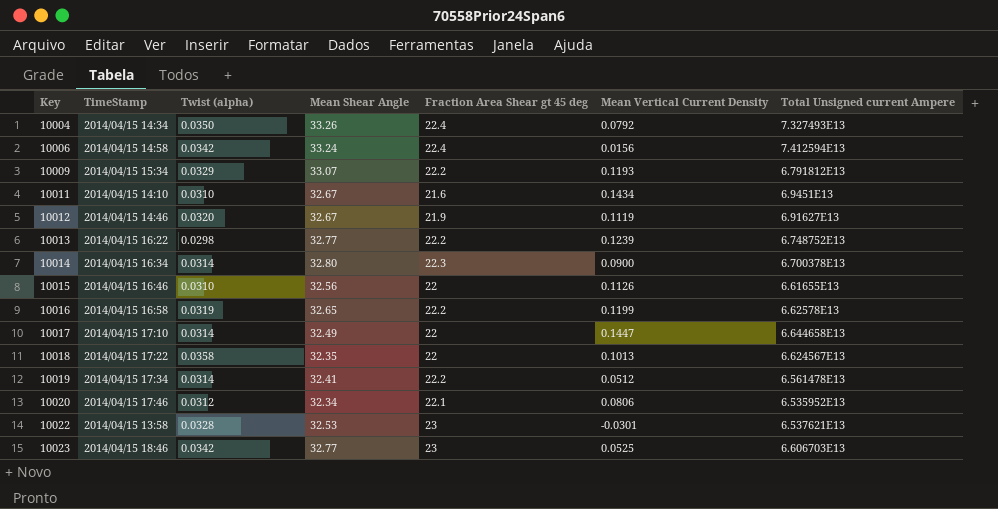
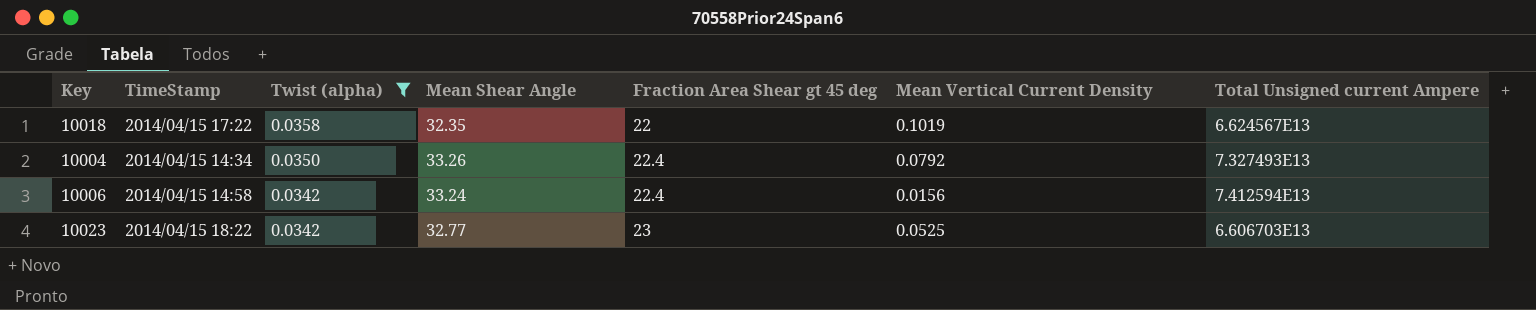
filter: none -> Twist (alpha) >= 0.0342
row order: Key ascending -> Twist (alpha) descending
10018 | Mean Vertical Current Density: 0.1013 -> 0.1019
10023 | TimeStamp: 2014/04/15 18:46 -> 2014/04/15 18:22

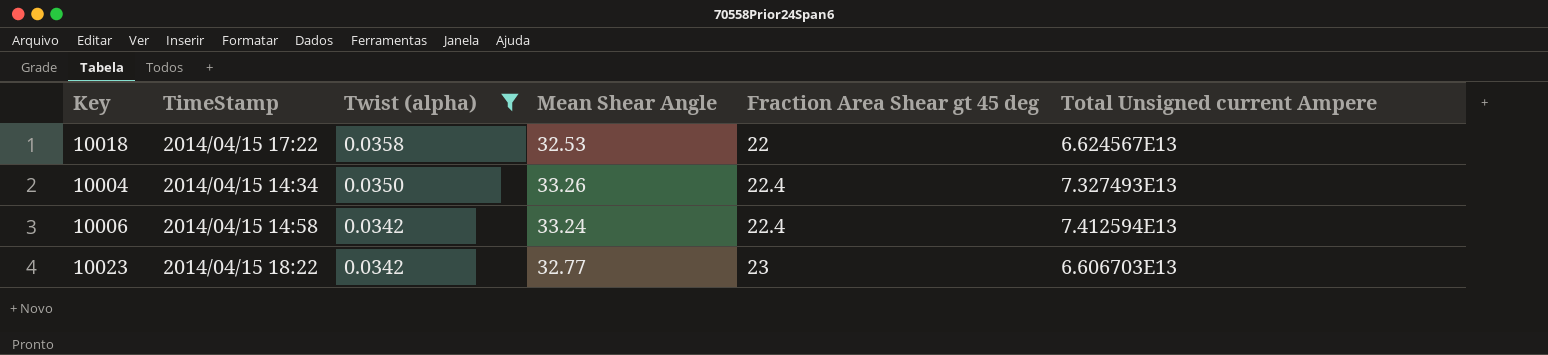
column Mean Vertical Current Density | position: 6 -> none
10018 | Mean Shear Angle: 32.35 -> 32.53

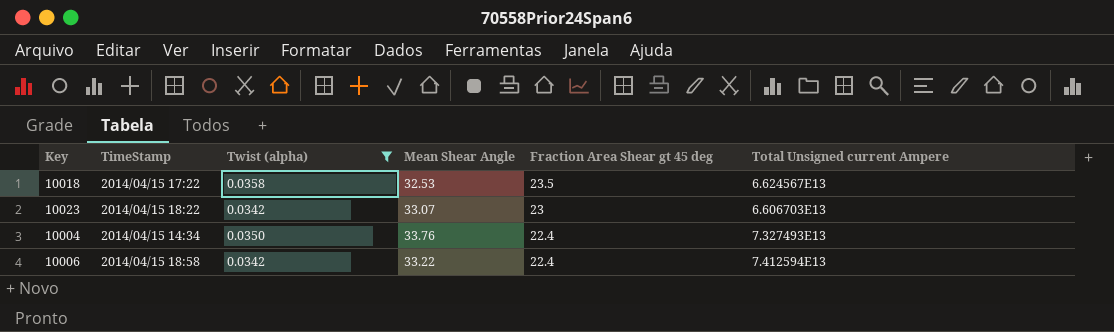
row order: Twist (alpha) descending -> Fraction Area Shear gt 45 deg descending
10018 | Fraction Area Shear gt 45 deg: 22 -> 23.5
10023 | Mean Shear Angle: 32.77 -> 33.07
10004 | Mean Shear Angle: 33.26 -> 33.76
10006 | TimeStamp: 2014/04/15 14:58 -> 2014/04/15 18:58
10006 | Mean Shear Angle: 33.24 -> 33.22

